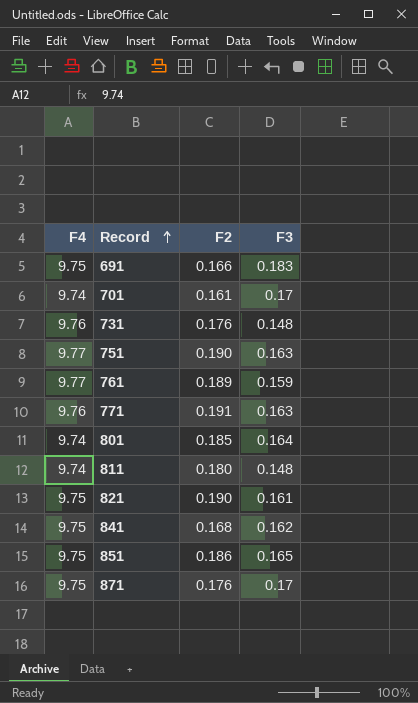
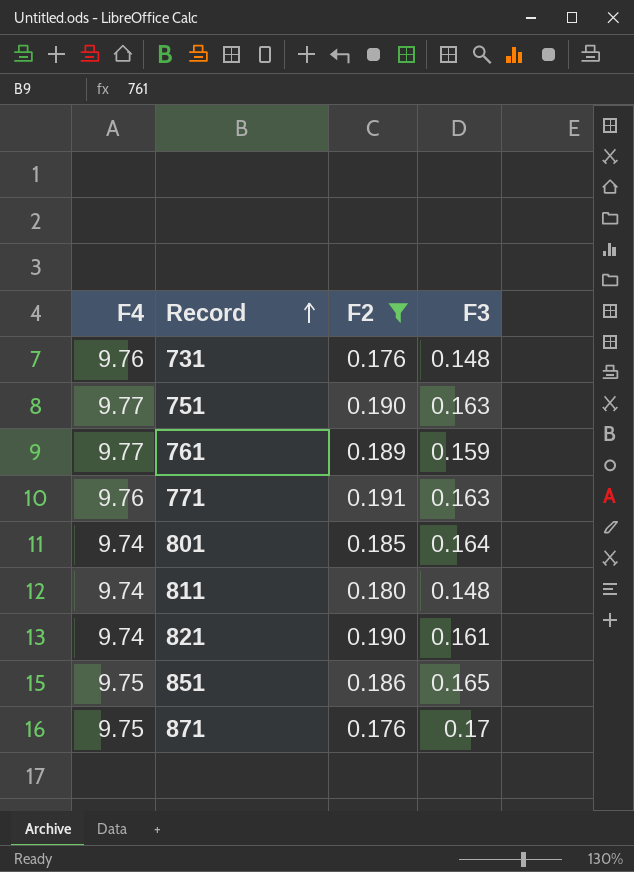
filter: none -> F2 >= 0.176
821 | F4: 9.75 -> 9.74

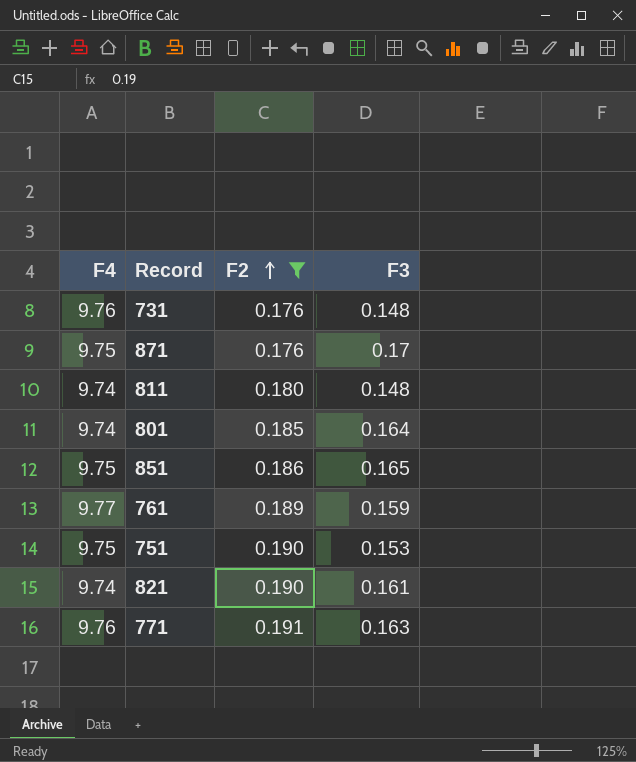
row order: Record ascending -> F2 ascending
751 | F4: 9.77 -> 9.75
751 | F3: 0.163 -> 0.153

